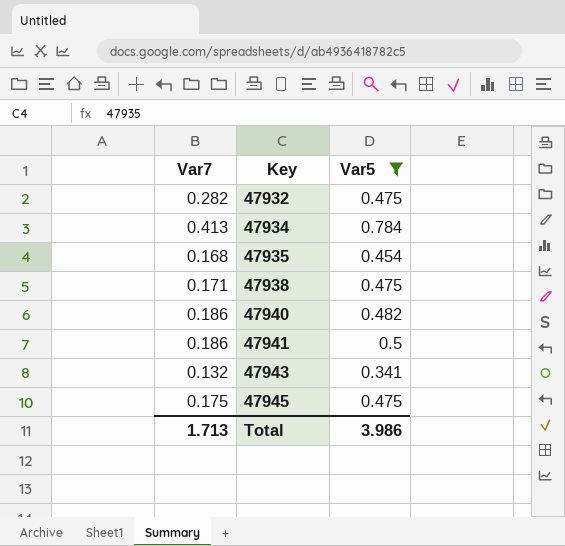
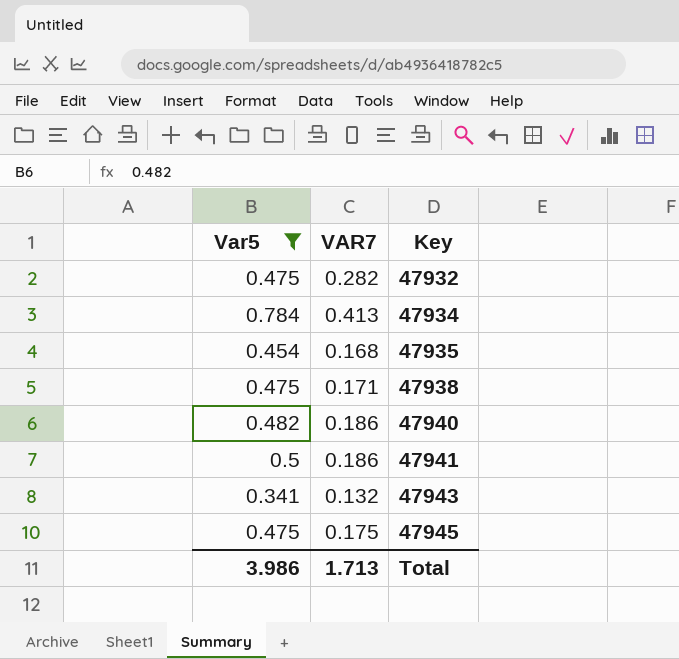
column Var5 | position: 3 -> 1
column name: Var7 -> VAR7

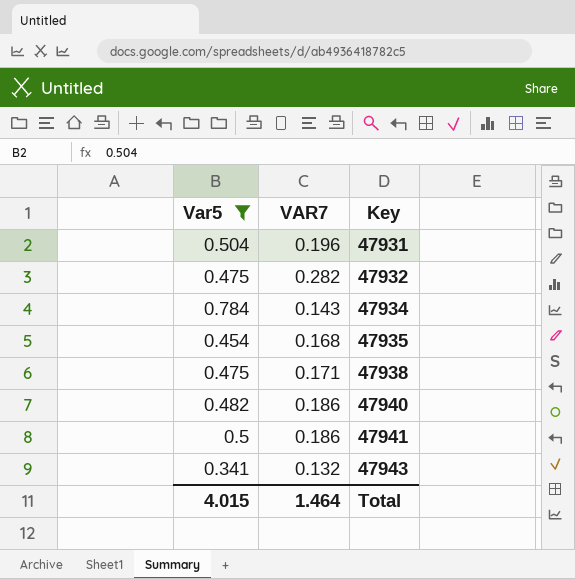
row 47945: 0.475 | 0.175 -> none
row 47931: none -> 0.504 | 0.196
47934 | VAR7: 0.413 -> 0.143
Total | Var5: 3.986 -> 4.015
Total | VAR7: 1.713 -> 1.464

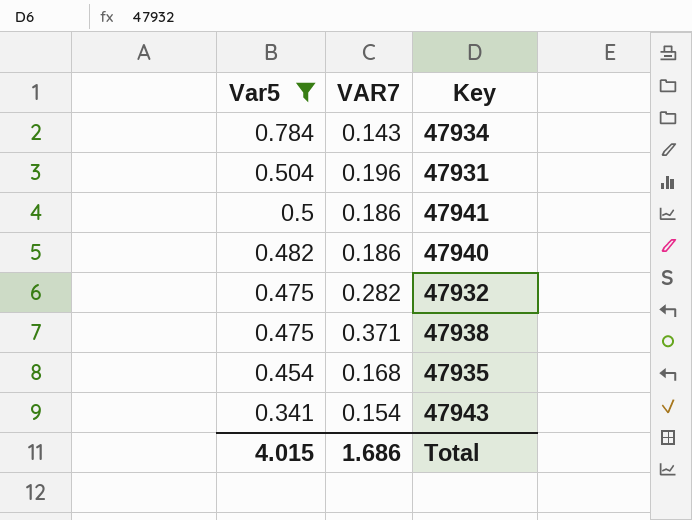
row order: Key ascending -> Var5 descending
47938 | VAR7: 0.171 -> 0.371
47943 | VAR7: 0.132 -> 0.154
Total | VAR7: 1.464 -> 1.686

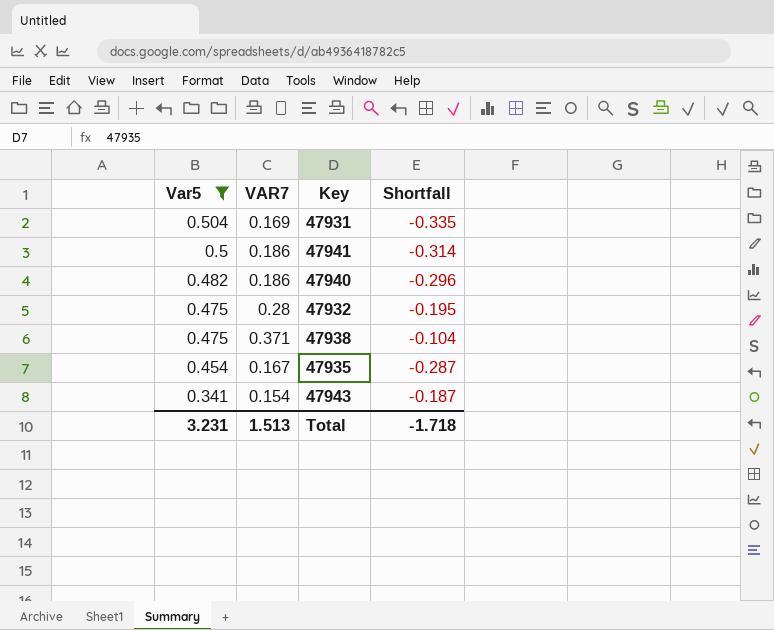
column Shortfall | formula: none -> [VAR7] - [Var5]
row 47934: 0.784 | 0.143 -> none
47931 | VAR7: 0.196 -> 0.169
47932 | VAR7: 0.282 -> 0.28
47935 | VAR7: 0.168 -> 0.167
Total | Var5: 4.015 -> 3.231
Total | VAR7: 1.686 -> 1.513

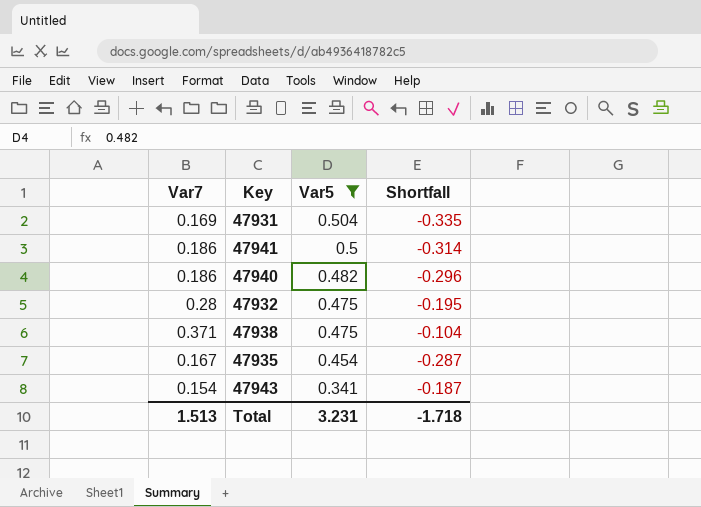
column name: VAR7 -> Var7
column Var5 | position: 1 -> 3

